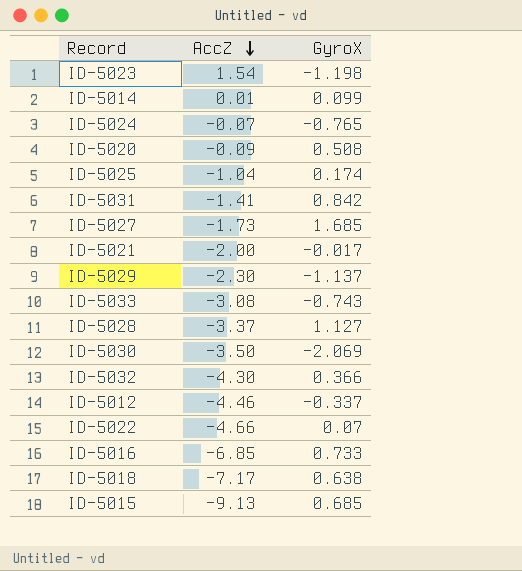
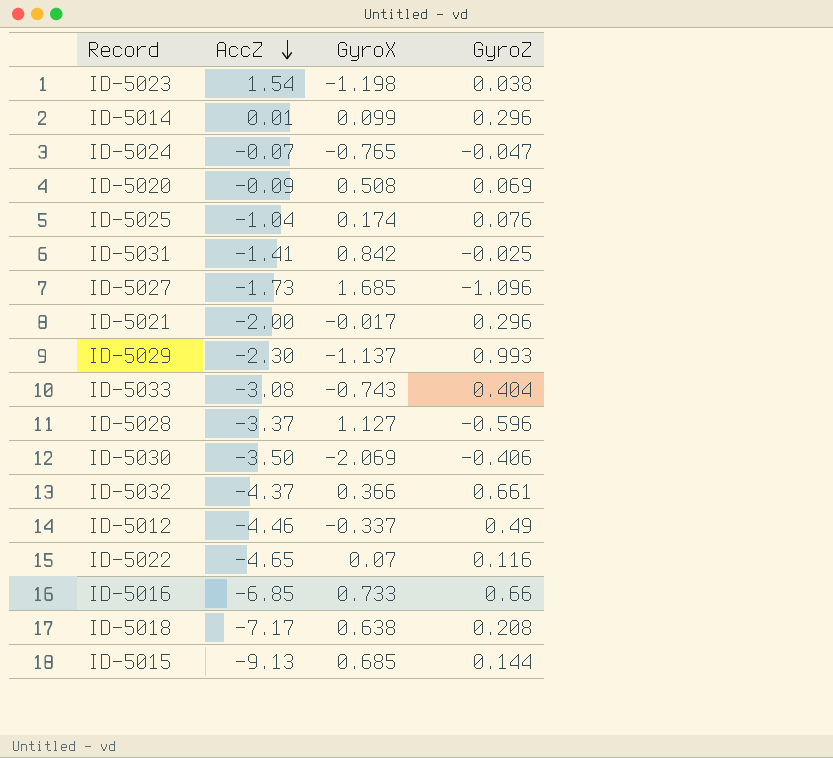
column GyroZ | position: none -> 4
ID-5032 | AccZ: -4.30 -> -4.37
ID-5022 | AccZ: -4.66 -> -4.65

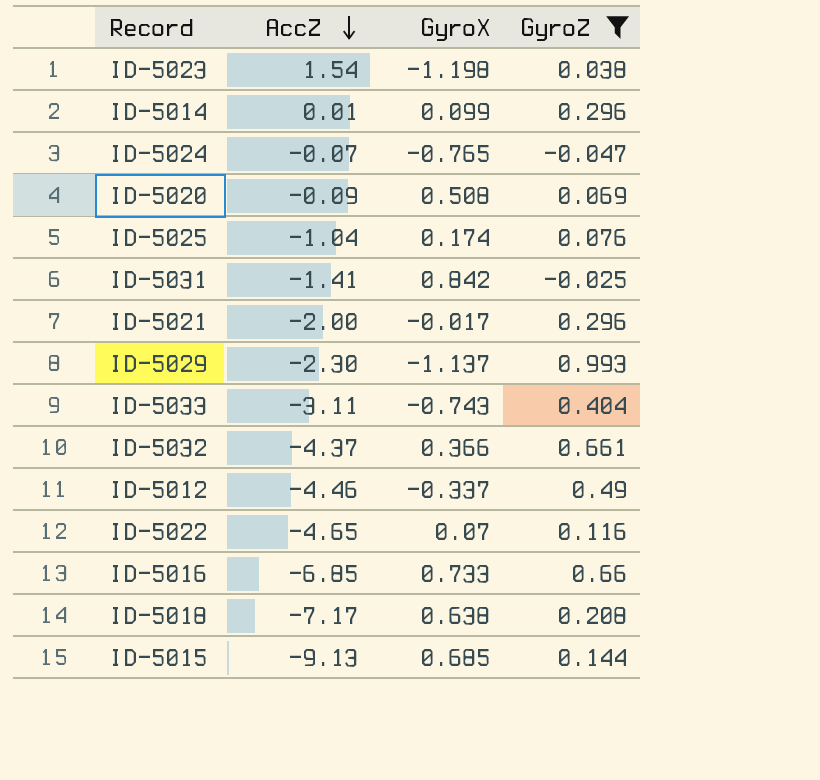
filter: none -> GyroZ >= -0.047
ID-5033 | AccZ: -3.08 -> -3.11

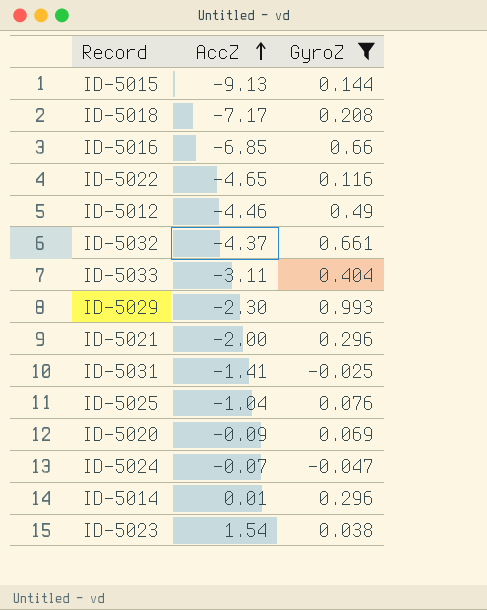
row order: AccZ descending -> AccZ ascending
column GyroX | position: 3 -> none

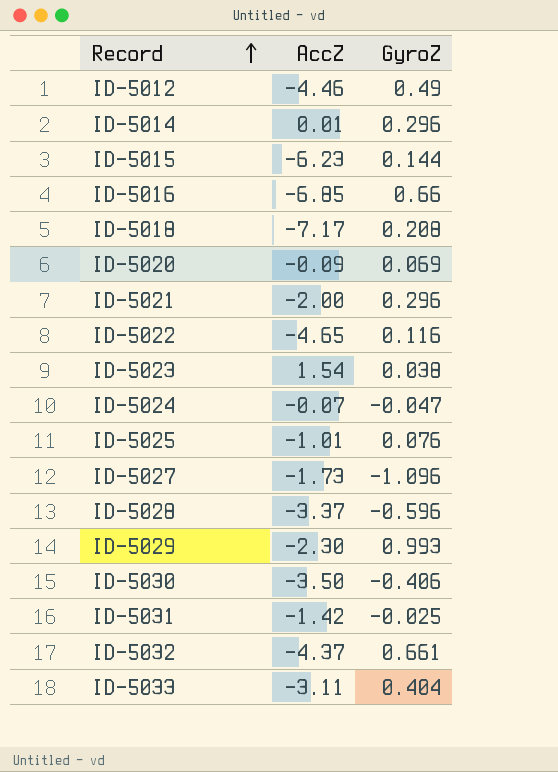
filter: GyroZ >= -0.047 -> none
row order: AccZ ascending -> Record ascending
ID-5015 | AccZ: -9.13 -> -6.23
ID-5025 | AccZ: -1.04 -> -1.01
ID-5031 | AccZ: -1.41 -> -1.42

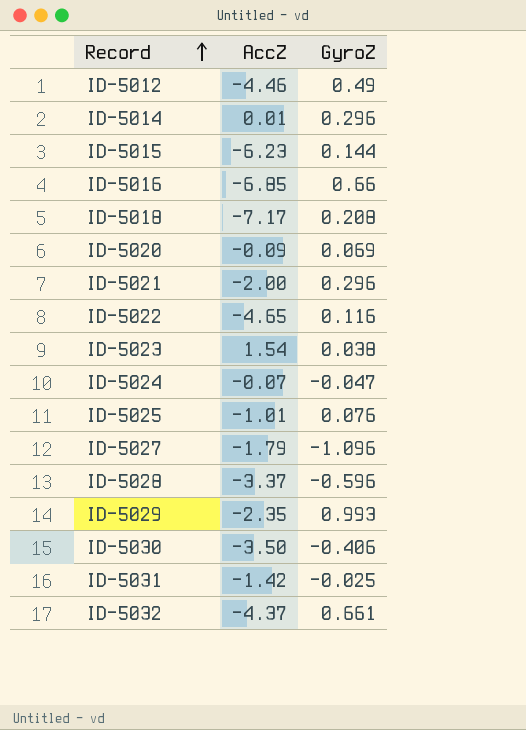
row ID-5033: -3.11 | 0.404 -> none
ID-5027 | AccZ: -1.73 -> -1.79
ID-5029 | AccZ: -2.30 -> -2.35

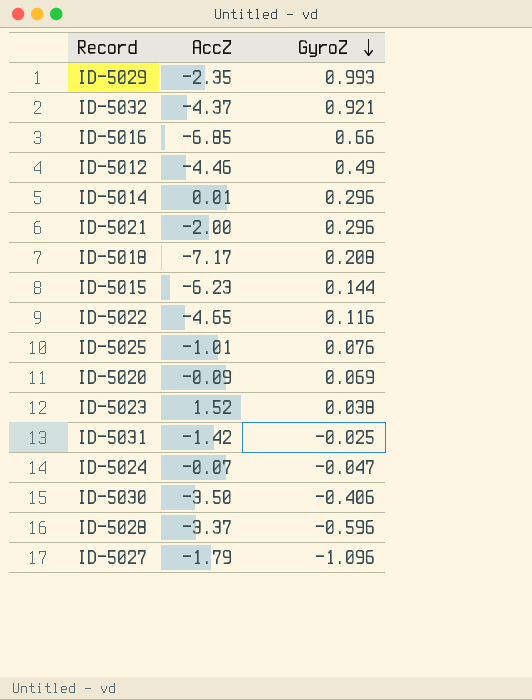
row order: Record ascending -> GyroZ descending
ID-5032 | GyroZ: 0.661 -> 0.921
ID-5023 | AccZ: 1.54 -> 1.52

